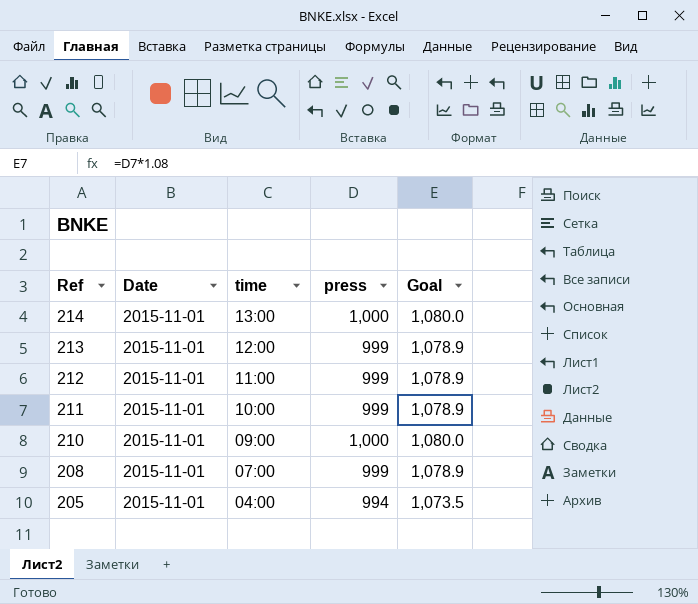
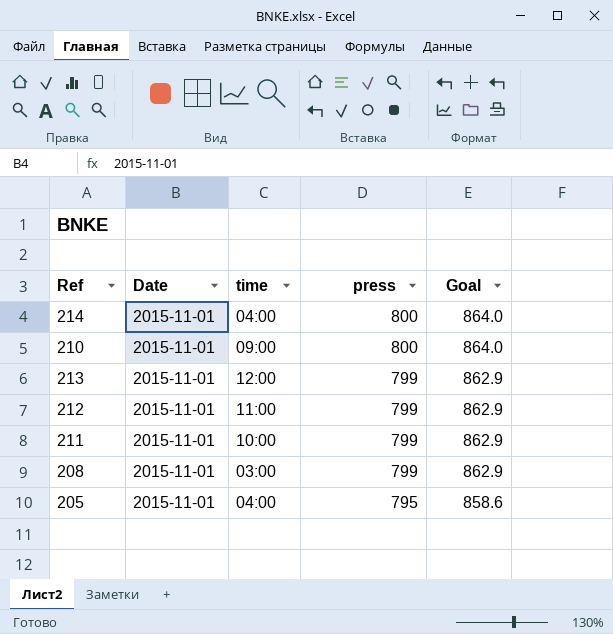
row order: Ref descending -> press descending
214 | time: 13:00 -> 04:00
214 | press: 1,000 -> 800
214 | Goal: 1,080.0 -> 864.0
210 | press: 1,000 -> 800
210 | Goal: 1,080.0 -> 864.0
213 | press: 999 -> 799
213 | Goal: 1,078.9 -> 862.9
212 | press: 999 -> 799
212 | Goal: 1,078.9 -> 862.9
211 | press: 999 -> 799
211 | Goal: 1,078.9 -> 862.9
208 | time: 07:00 -> 03:00
208 | press: 999 -> 799
208 | Goal: 1,078.9 -> 862.9
205 | press: 994 -> 795
205 | Goal: 1,073.5 -> 858.6

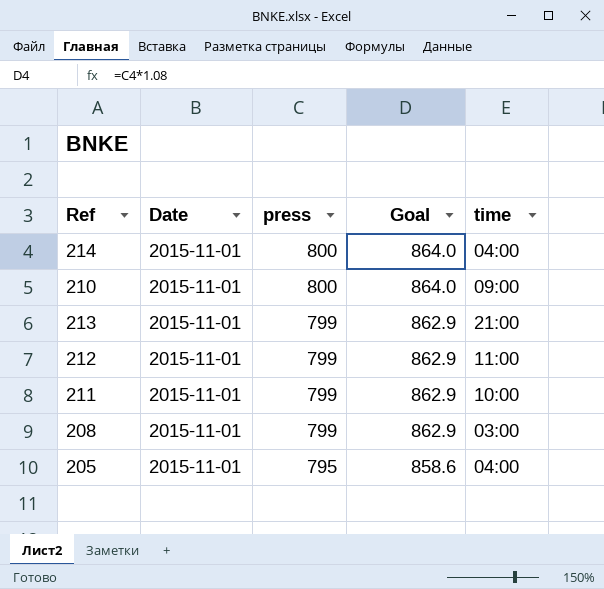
column time | position: 3 -> 5
213 | time: 12:00 -> 21:00

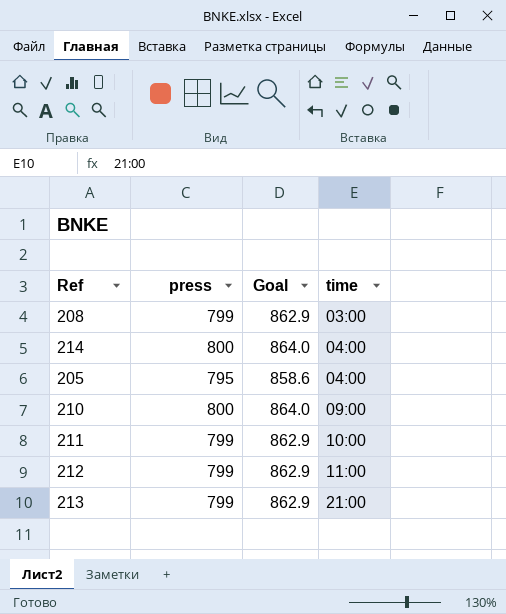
row order: press descending -> time ascending
column Date | position: 2 -> none

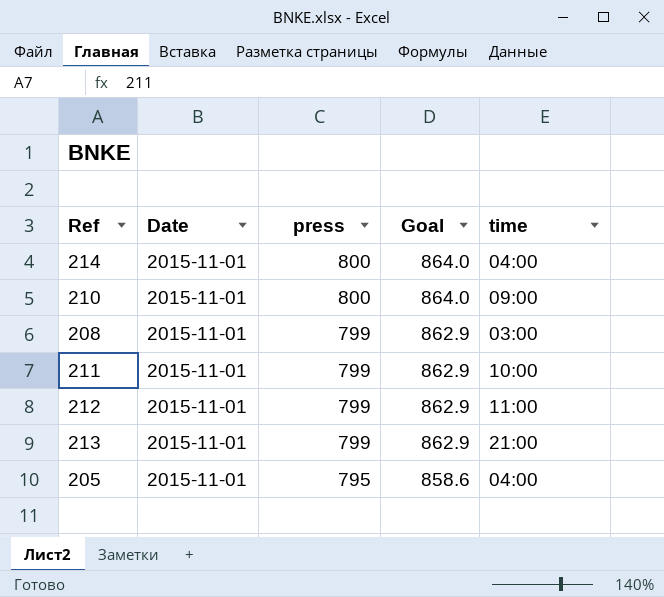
row order: time ascending -> press descending
column Date | position: none -> 2

